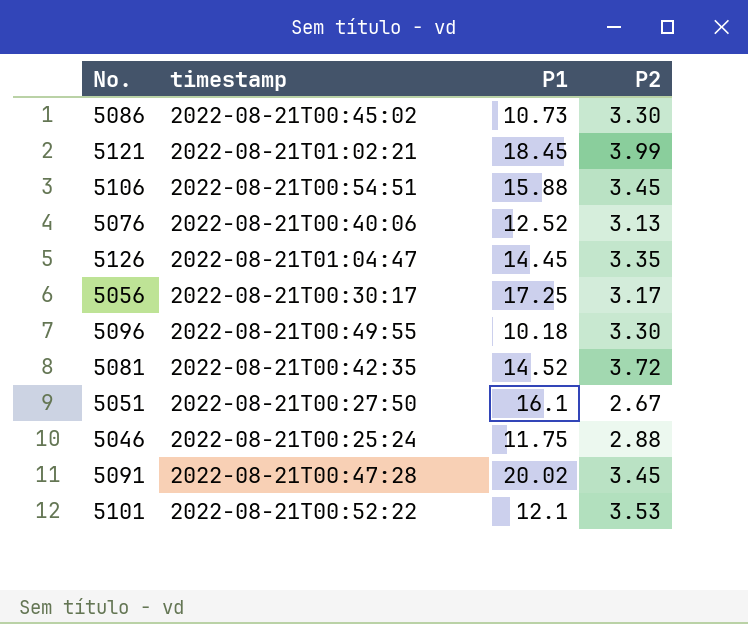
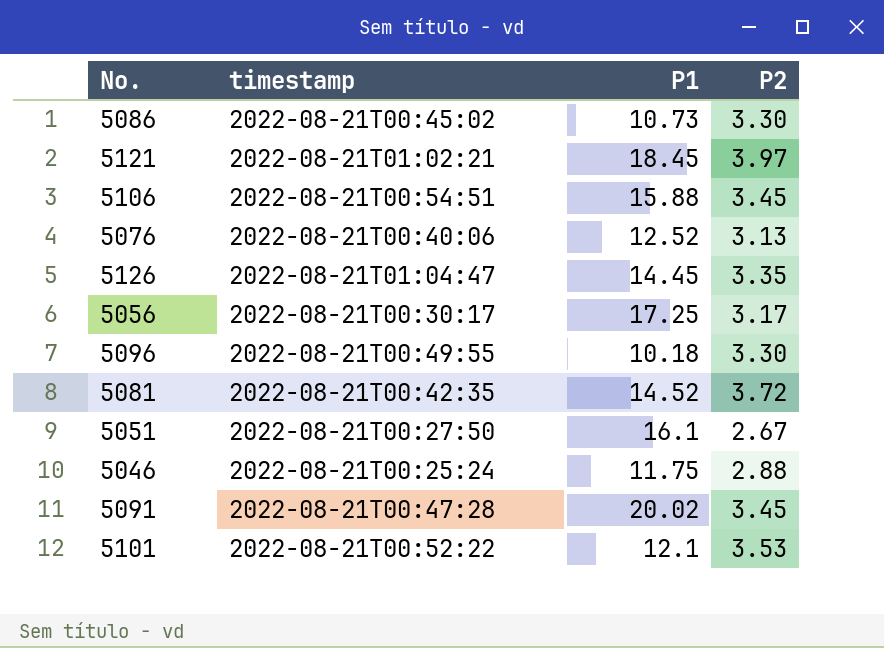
5121 | P2: 3.99 -> 3.97

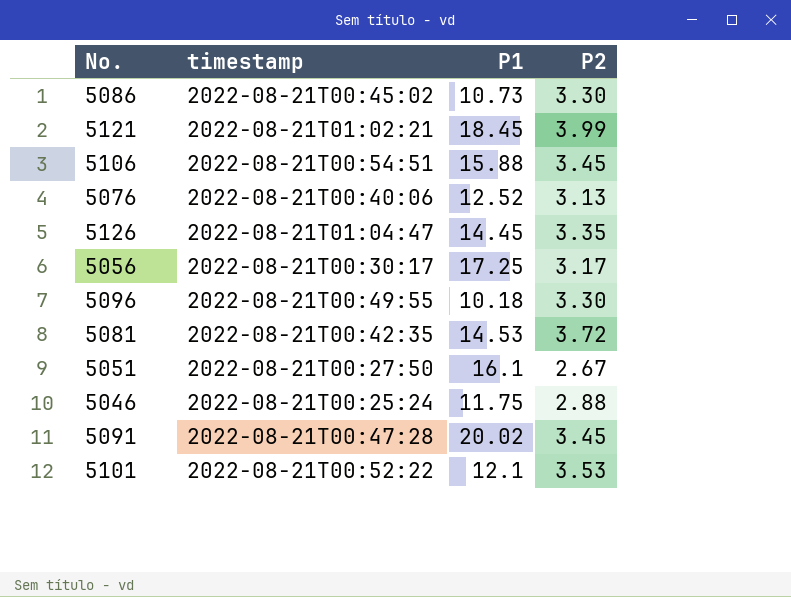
5121 | P2: 3.97 -> 3.99
5081 | P1: 14.52 -> 14.53

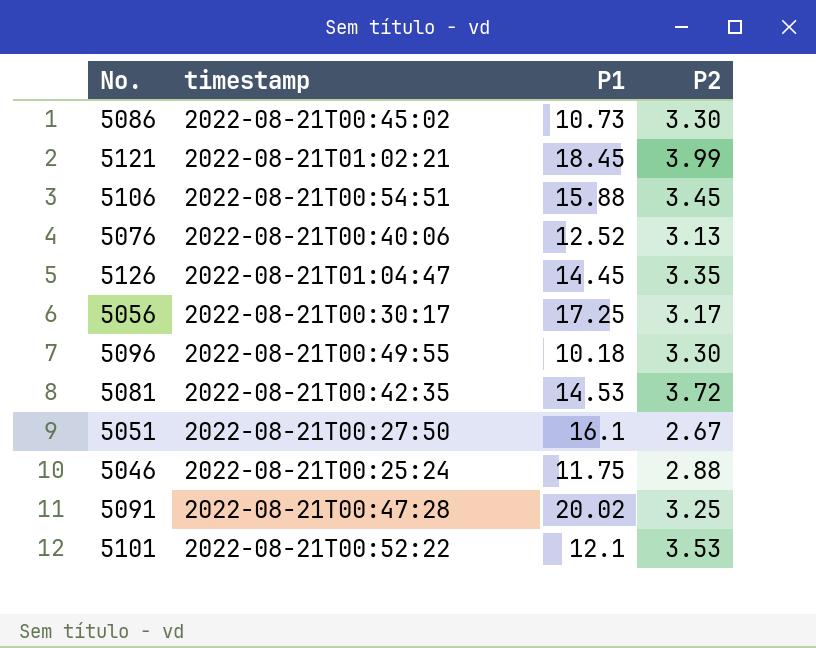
5091 | P2: 3.45 -> 3.25

